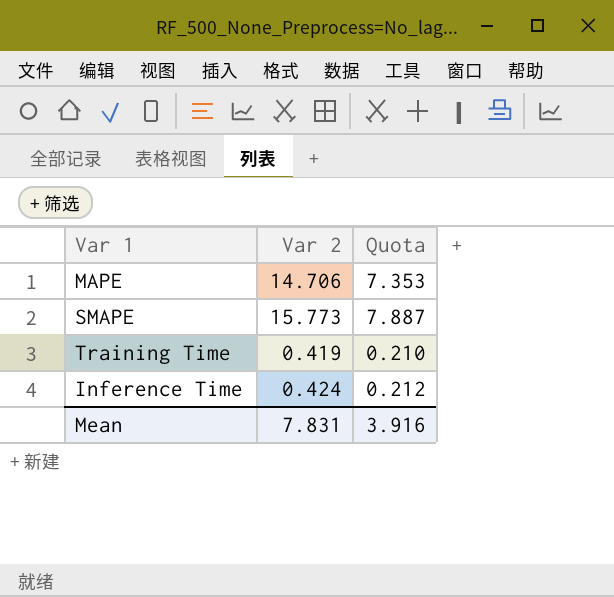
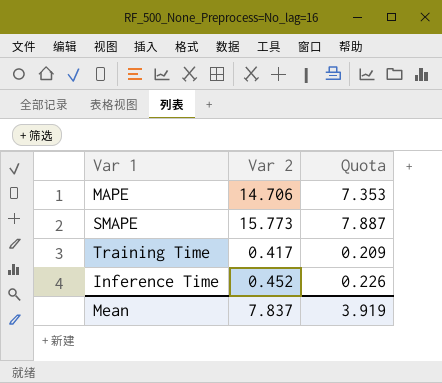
Training Time | Var 2: 0.419 -> 0.417
Training Time | Quota: 0.210 -> 0.209
Inference Time | Var 2: 0.424 -> 0.452
Inference Time | Quota: 0.212 -> 0.226
Mean | Var 2: 7.831 -> 7.837
Mean | Quota: 3.916 -> 3.919

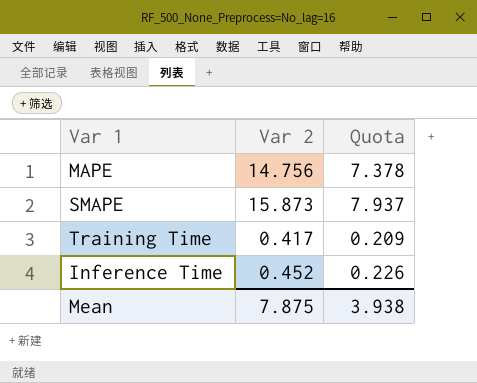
MAPE | Var 2: 14.706 -> 14.756
MAPE | Quota: 7.353 -> 7.378
SMAPE | Var 2: 15.773 -> 15.873
SMAPE | Quota: 7.887 -> 7.937
Mean | Var 2: 7.837 -> 7.875
Mean | Quota: 3.919 -> 3.938

